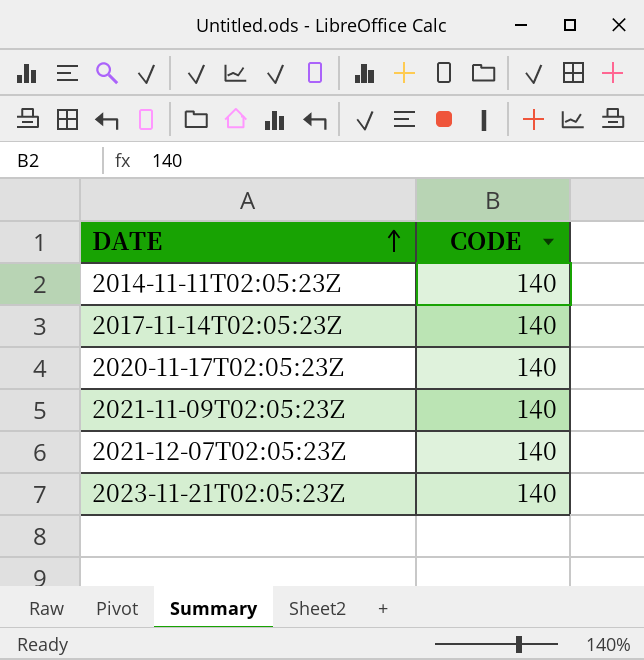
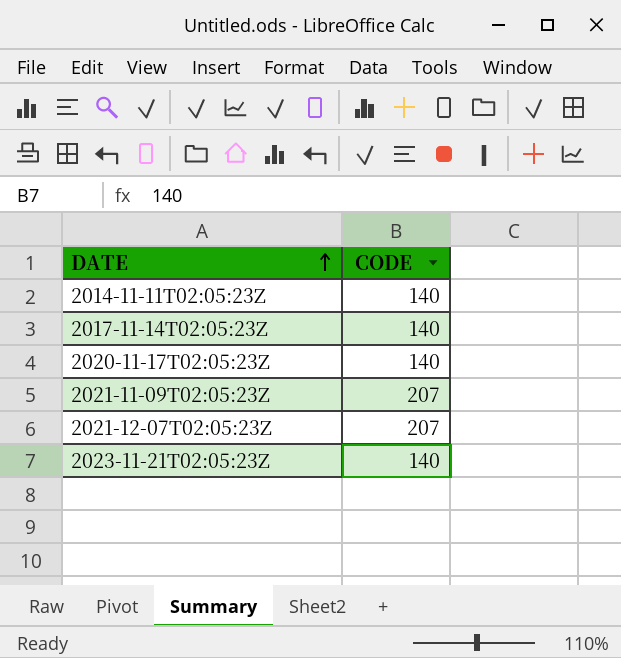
2021-11-09T02:05:23Z | CODE: 140 -> 207
2021-12-07T02:05:23Z | CODE: 140 -> 207

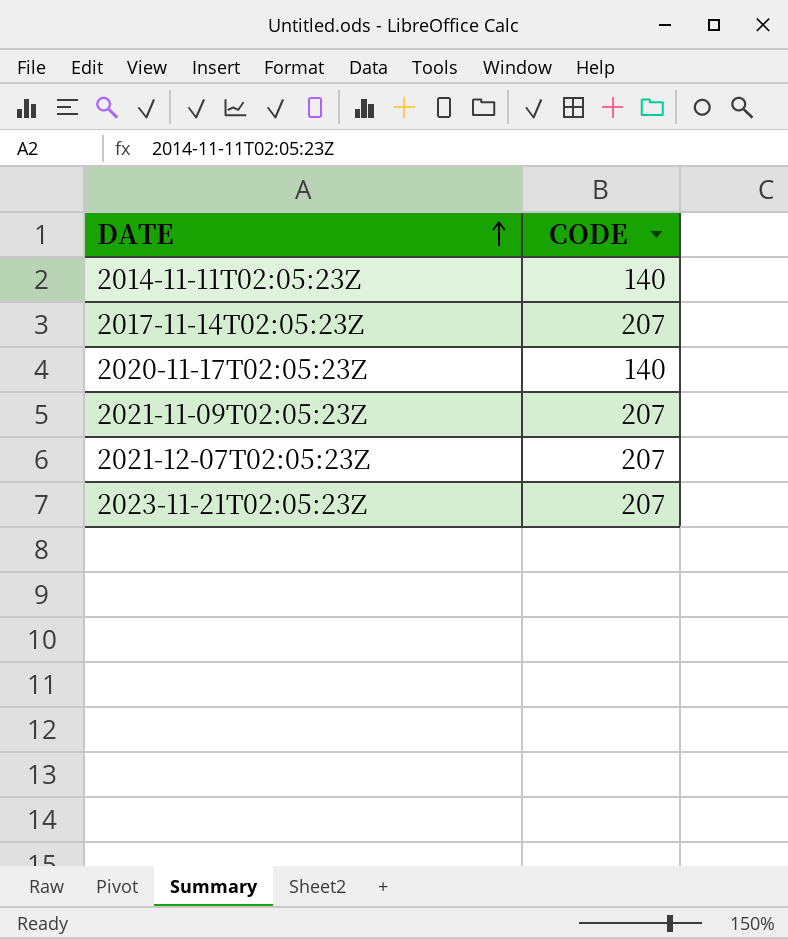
2017-11-14T02:05:23Z | CODE: 140 -> 207
2023-11-21T02:05:23Z | CODE: 140 -> 207

